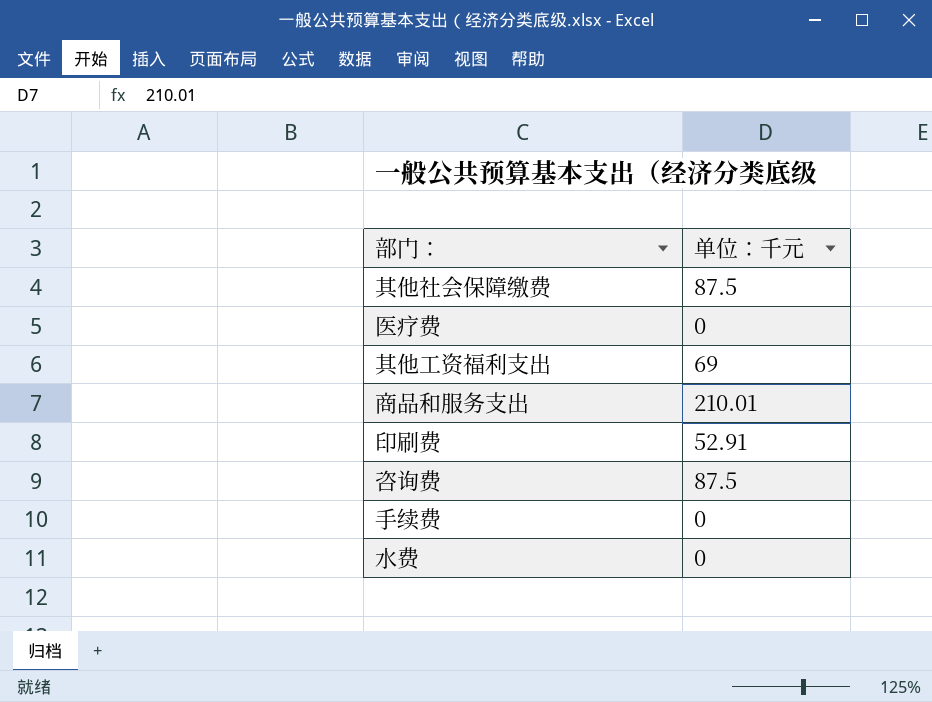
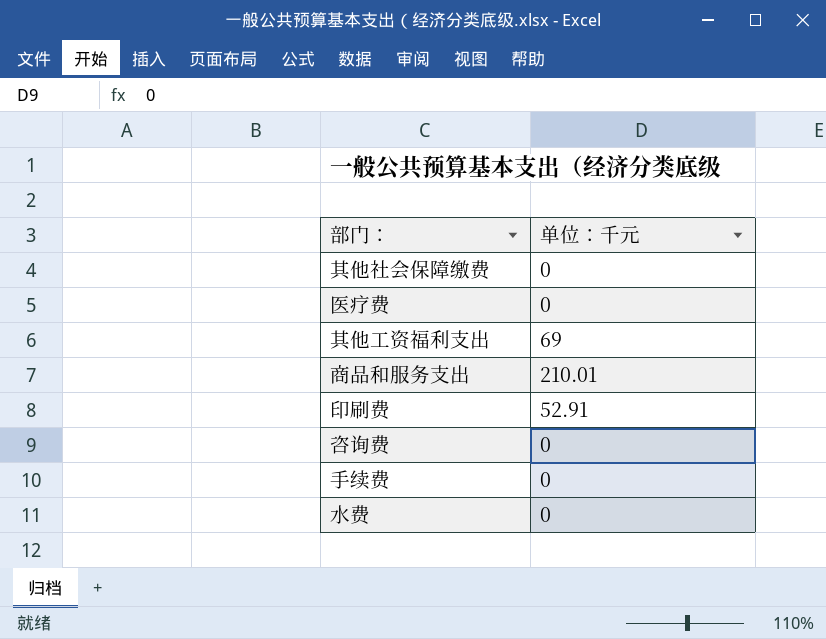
其他社会保障缴费 | 单位：千元: 87.5 -> 0
咨询费 | 单位：千元: 87.5 -> 0

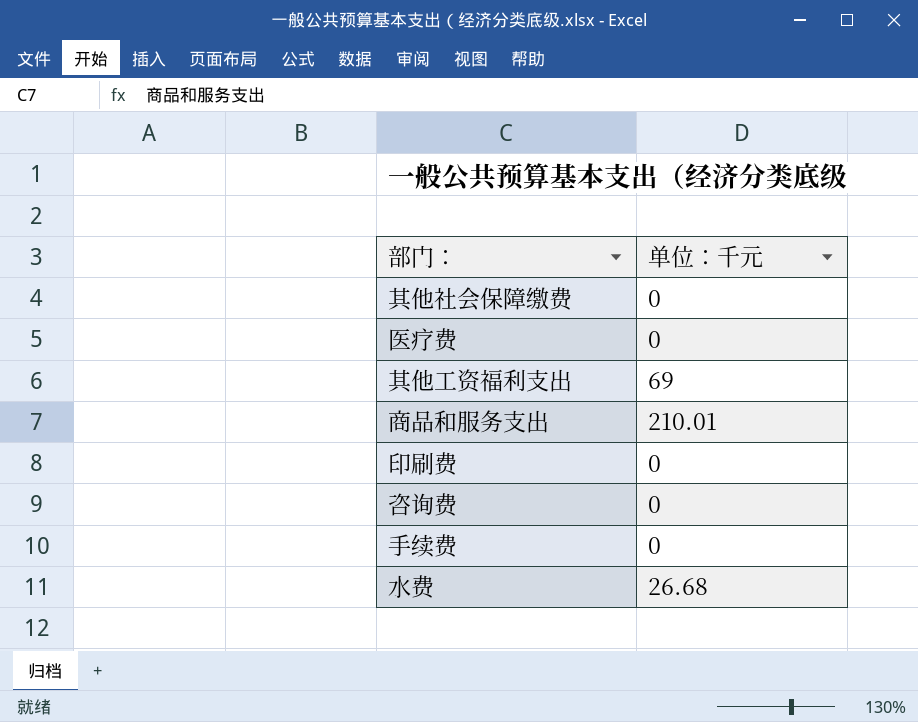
印刷费 | 单位：千元: 52.91 -> 0
水费 | 单位：千元: 0 -> 26.68

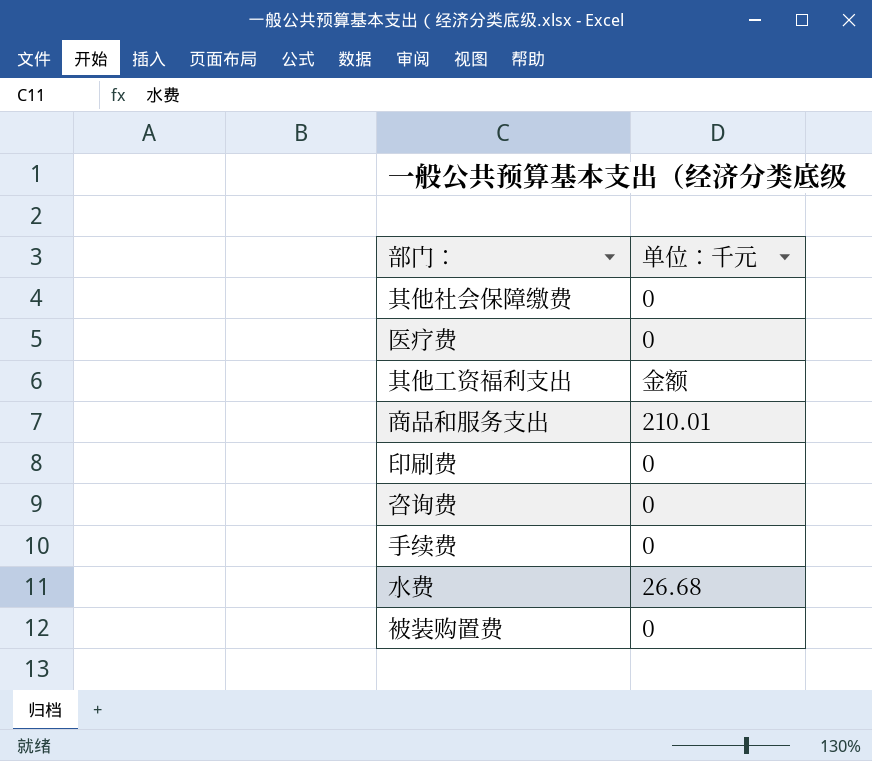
其他工资福利支出 | 单位：千元: 69 -> 金额
row 被装购置费: none -> 0

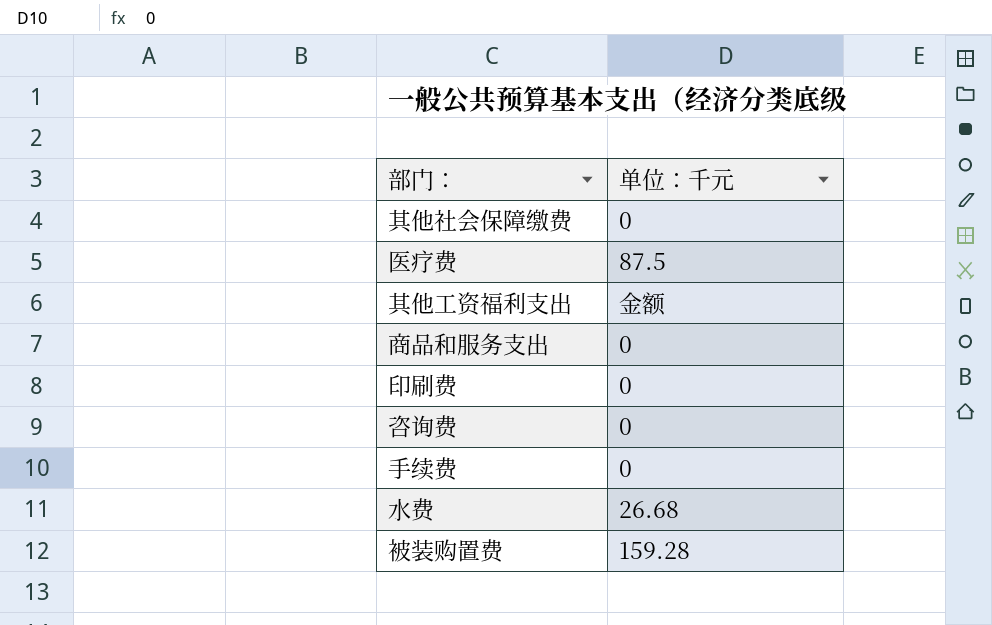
医疗费 | 单位：千元: 0 -> 87.5
商品和服务支出 | 单位：千元: 210.01 -> 0
被装购置费 | 单位：千元: 0 -> 159.28

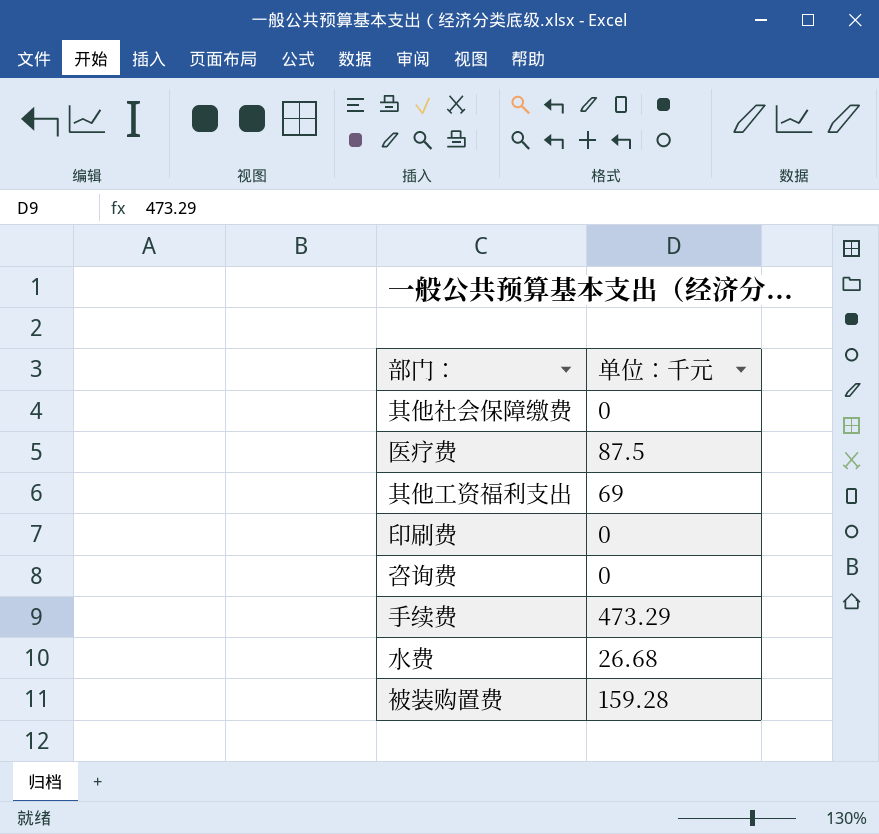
row 商品和服务支出: 0 -> none
其他工资福利支出 | 单位：千元: 金额 -> 69
手续费 | 单位：千元: 0 -> 473.29

